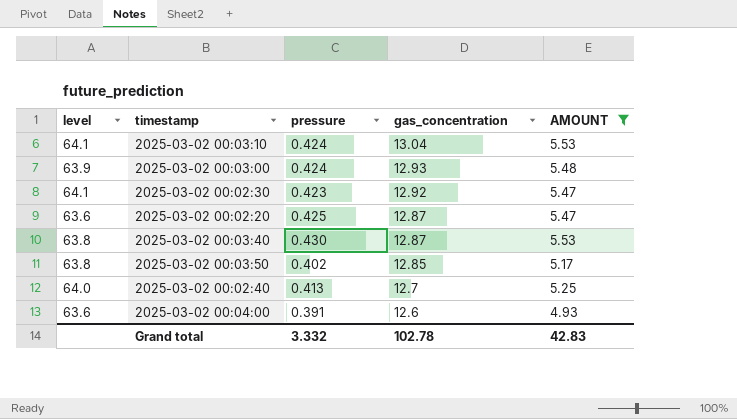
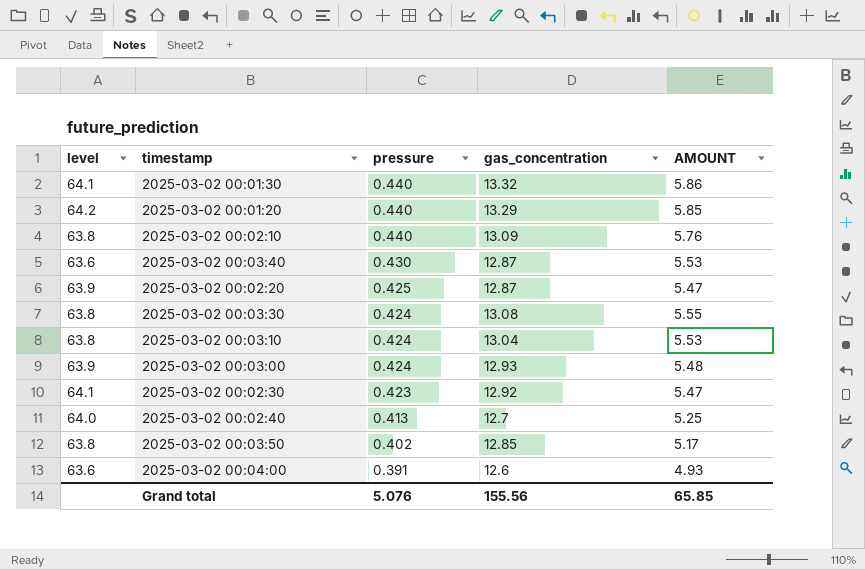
filter: AMOUNT <= 5.53 -> none
row order: gas_concentration descending -> pressure descending
2025-03-02 00:03:40 | level: 63.8 -> 63.6
2025-03-02 00:02:20 | level: 63.6 -> 63.9
2025-03-02 00:03:10 | level: 64.1 -> 63.8
Grand total | pressure: 3.332 -> 5.076
Grand total | gas_concentration: 102.78 -> 155.56
Grand total | AMOUNT: 42.83 -> 65.85

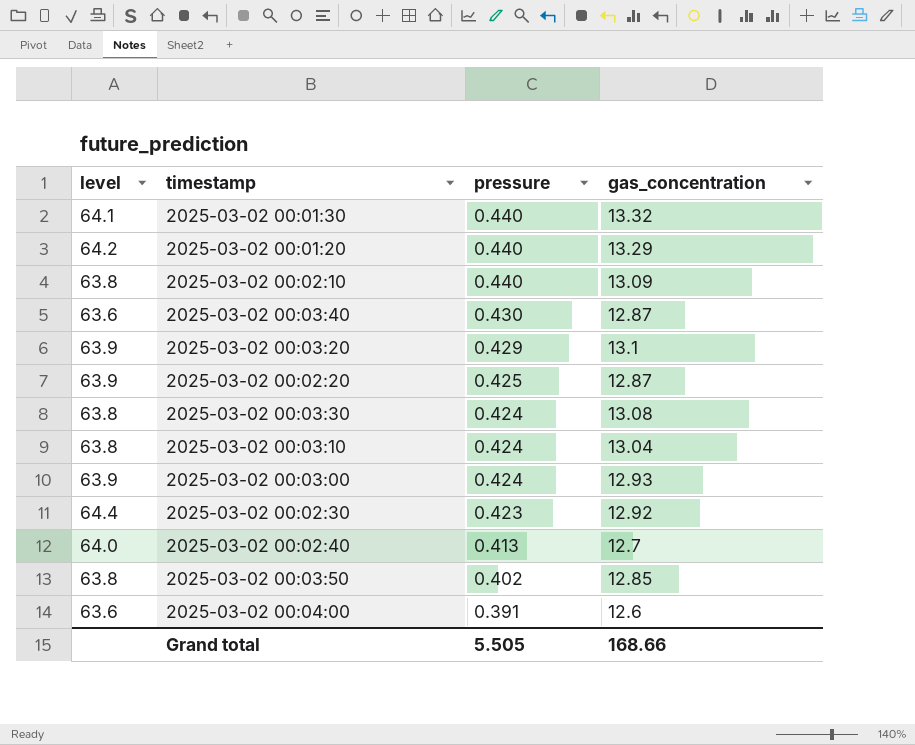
column AMOUNT | formula: [pressure] * [gas_concentration] -> none
row 2025-03-02 00:03:20: none -> 63.9 | 0.429 | 13.1
2025-03-02 00:02:30 | level: 64.1 -> 64.4
Grand total | pressure: 5.076 -> 5.505
Grand total | gas_concentration: 155.56 -> 168.66

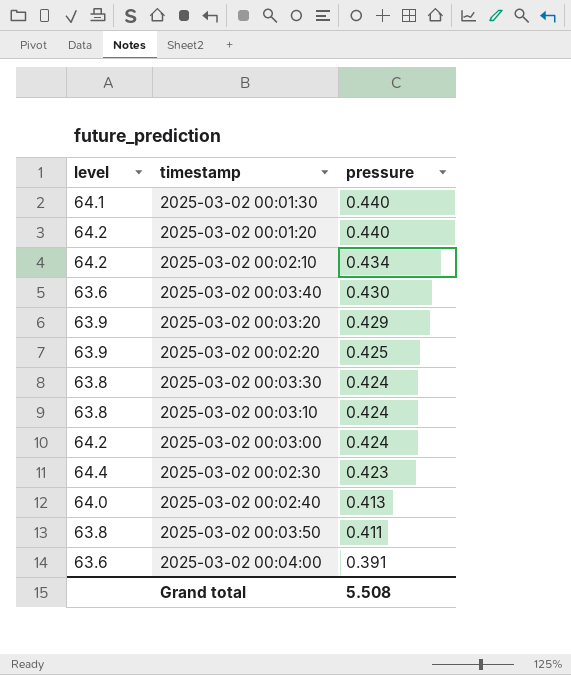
column gas_concentration | position: 4 -> none
2025-03-02 00:02:10 | level: 63.8 -> 64.2
2025-03-02 00:02:10 | pressure: 0.440 -> 0.434
2025-03-02 00:03:00 | level: 63.9 -> 64.2
2025-03-02 00:03:50 | pressure: 0.402 -> 0.411
Grand total | pressure: 5.505 -> 5.508

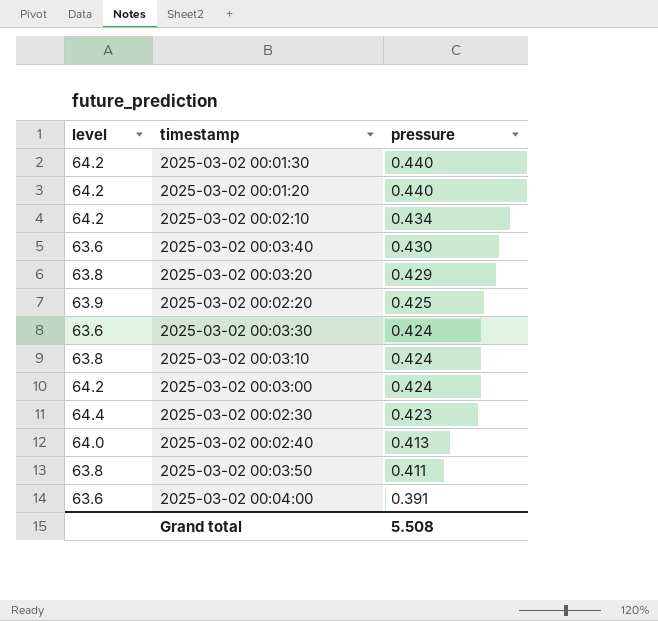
2025-03-02 00:01:30 | level: 64.1 -> 64.2
2025-03-02 00:03:20 | level: 63.9 -> 63.8
2025-03-02 00:03:30 | level: 63.8 -> 63.6

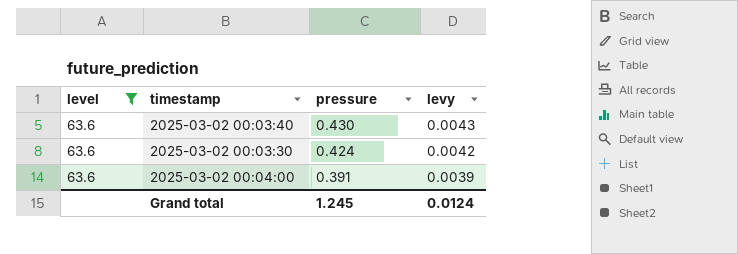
filter: none -> level = 63.6
column levy | formula: none -> [pressure] * 0.01
Grand total | pressure: 5.508 -> 1.245

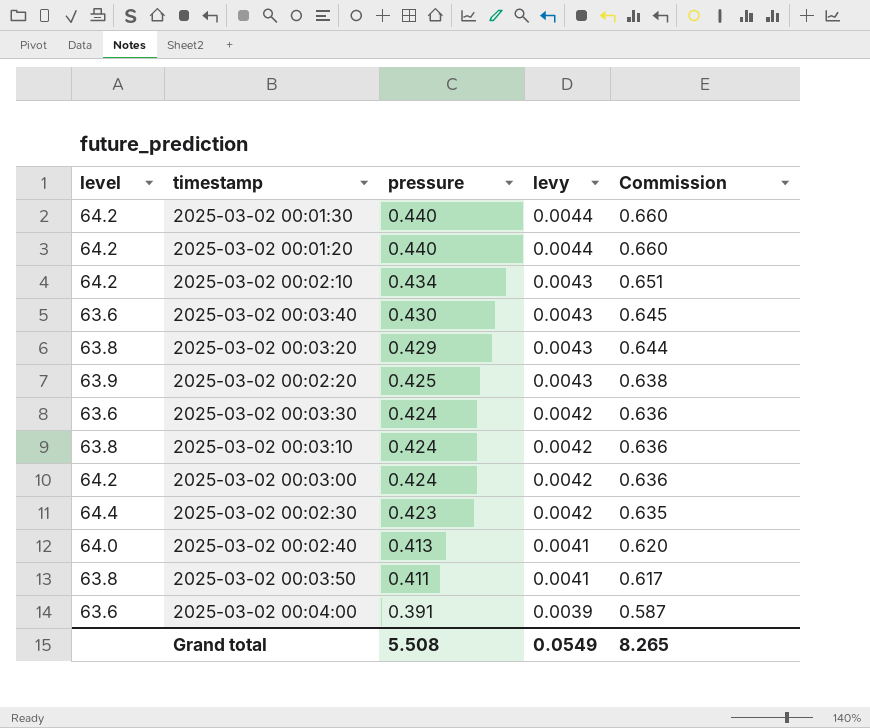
filter: level = 63.6 -> none
column Commission | formula: none -> [pressure] * 1.5
Grand total | pressure: 1.245 -> 5.508
Grand total | levy: 0.0124 -> 0.0549

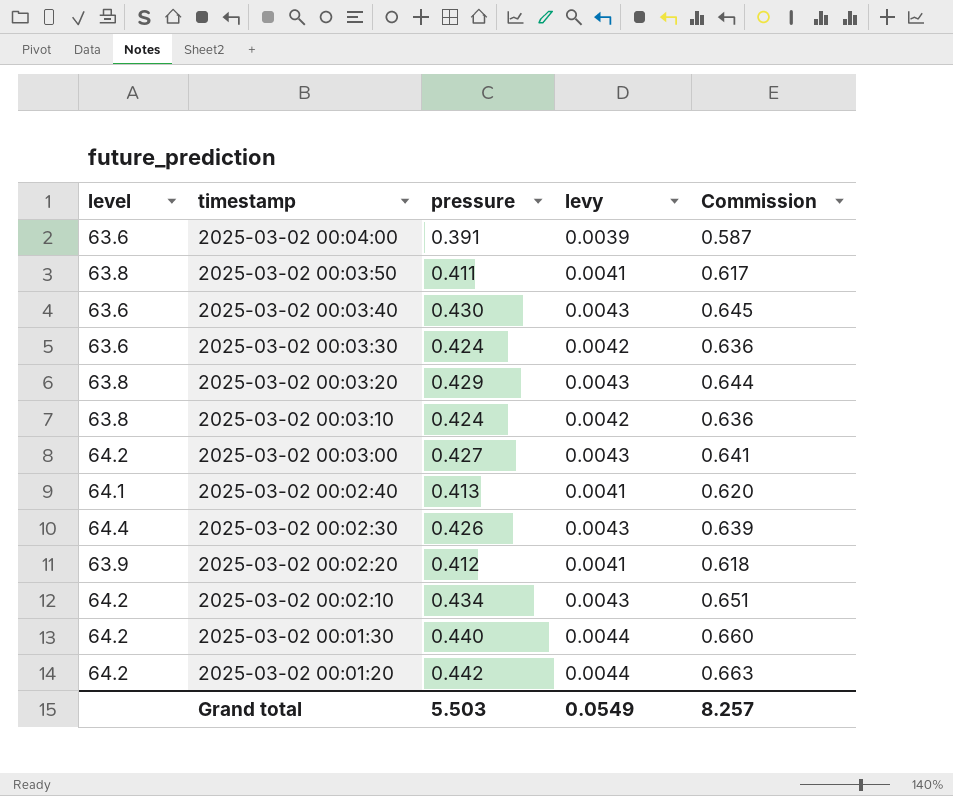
row order: pressure descending -> timestamp descending
2025-03-02 00:03:00 | pressure: 0.424 -> 0.427
2025-03-02 00:03:00 | levy: 0.0042 -> 0.0043
2025-03-02 00:03:00 | Commission: 0.636 -> 0.641
2025-03-02 00:02:40 | level: 64.0 -> 64.1
2025-03-02 00:02:30 | pressure: 0.423 -> 0.426
2025-03-02 00:02:30 | levy: 0.0042 -> 0.0043
2025-03-02 00:02:30 | Commission: 0.635 -> 0.639
2025-03-02 00:02:20 | pressure: 0.425 -> 0.412
2025-03-02 00:02:20 | levy: 0.0043 -> 0.0041
2025-03-02 00:02:20 | Commission: 0.638 -> 0.618
2025-03-02 00:01:20 | pressure: 0.440 -> 0.442
2025-03-02 00:01:20 | Commission: 0.660 -> 0.663
Grand total | pressure: 5.508 -> 5.503
Grand total | Commission: 8.265 -> 8.257

